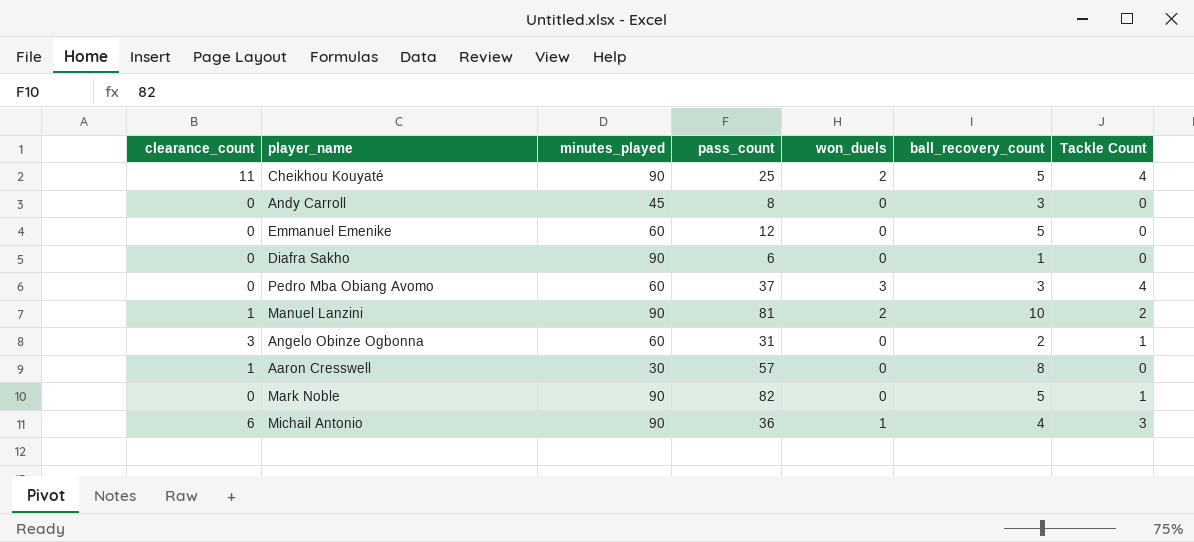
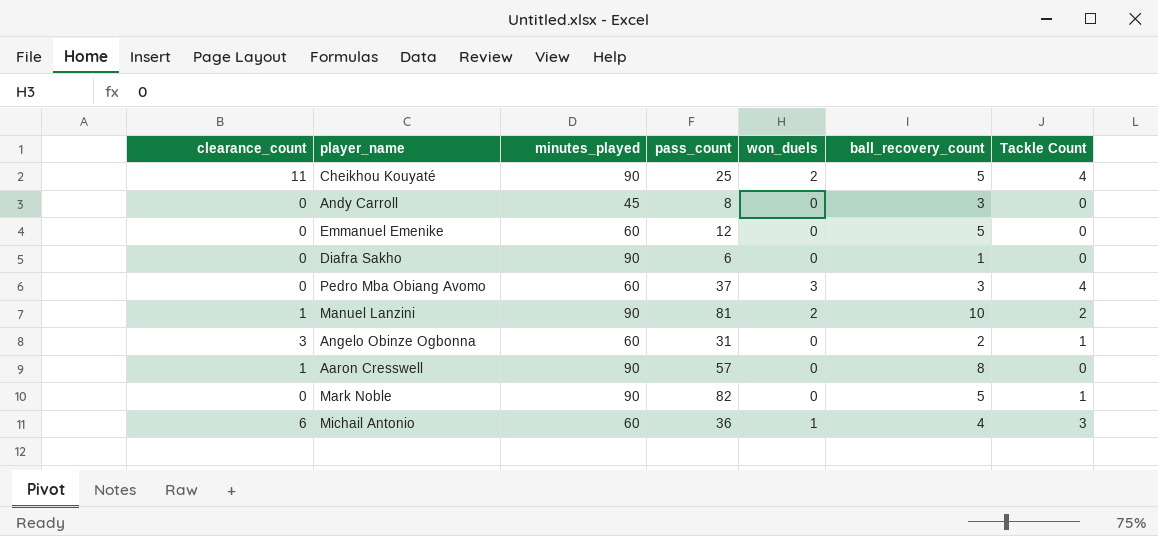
Aaron Cresswell | minutes_played: 30 -> 90
Michail Antonio | minutes_played: 90 -> 60

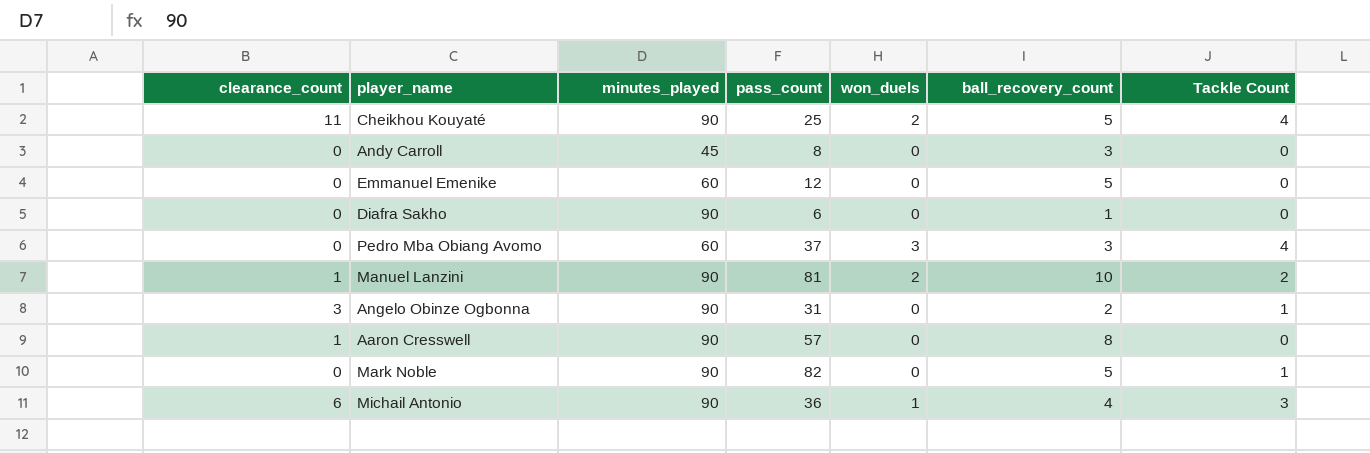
Angelo Obinze Ogbonna | minutes_played: 60 -> 90
Michail Antonio | minutes_played: 60 -> 90

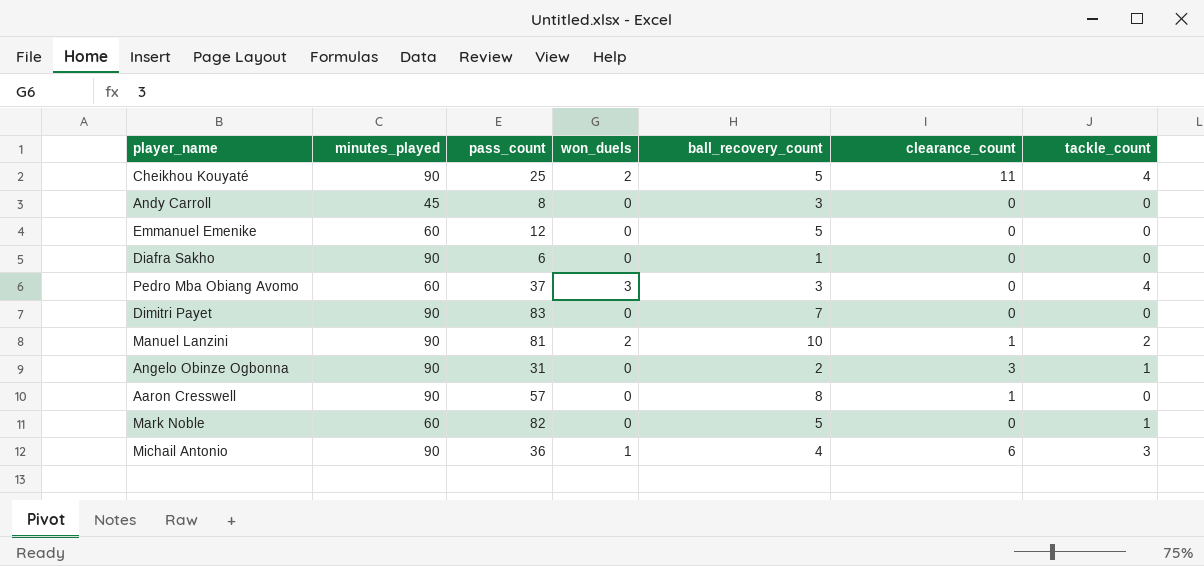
column clearance_count | position: 1 -> 6
column name: Tackle Count -> tackle_count
row Dimitri Payet: none -> 90 | 83 | 0 | 7 | 0 | 0
Mark Noble | minutes_played: 90 -> 60

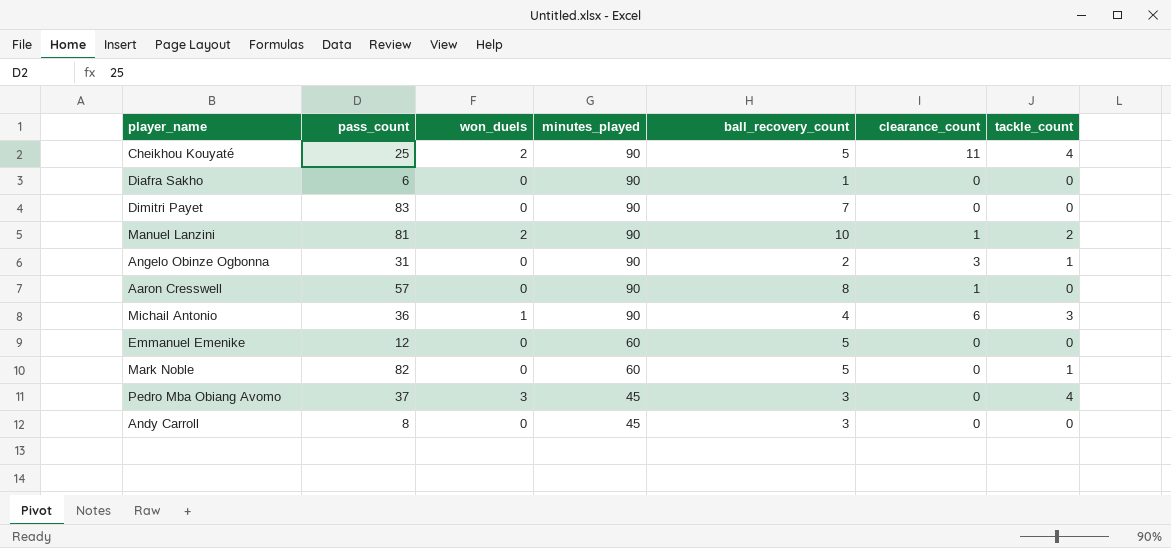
row order: none -> minutes_played descending
column minutes_played | position: 2 -> 4
Pedro Mba Obiang Avomo | minutes_played: 60 -> 45

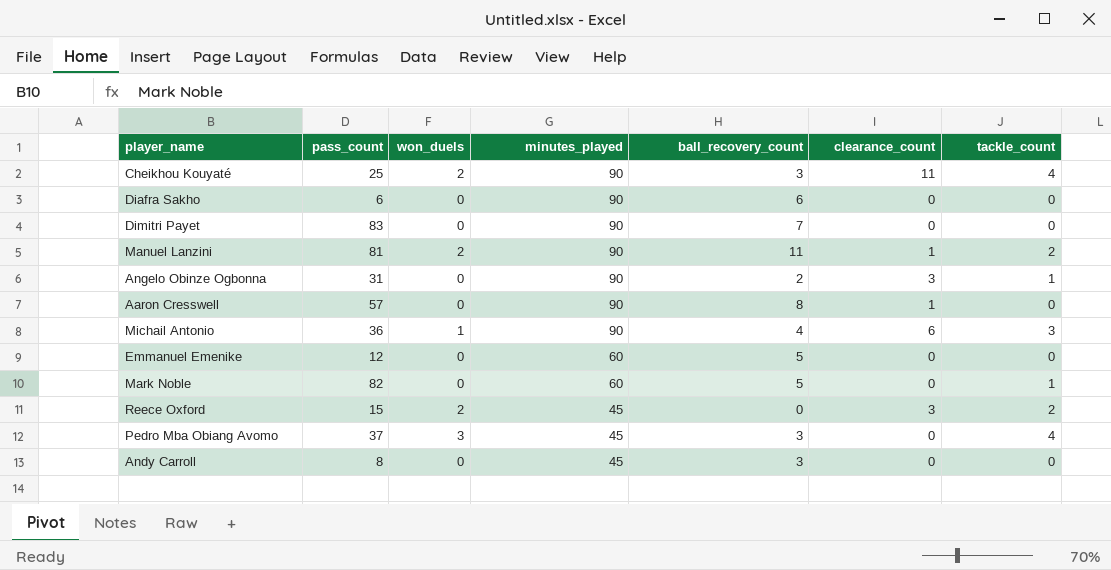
Cheikhou Kouyaté | ball_recovery_count: 5 -> 3
Diafra Sakho | ball_recovery_count: 1 -> 6
Manuel Lanzini | ball_recovery_count: 10 -> 11
row Reece Oxford: none -> 15 | 2 | 45 | 0 | 3 | 2

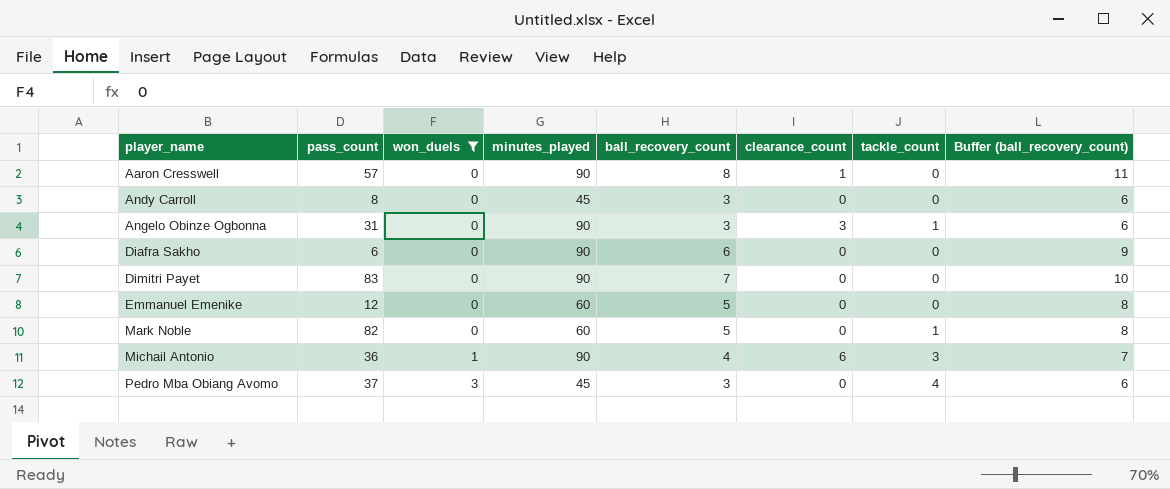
filter: none -> won_duels != 2
row order: minutes_played descending -> player_name ascending
column Buffer (ball_recovery_count) | formula: none -> [ball_recovery_count] + 3
Angelo Obinze Ogbonna | ball_recovery_count: 2 -> 3

